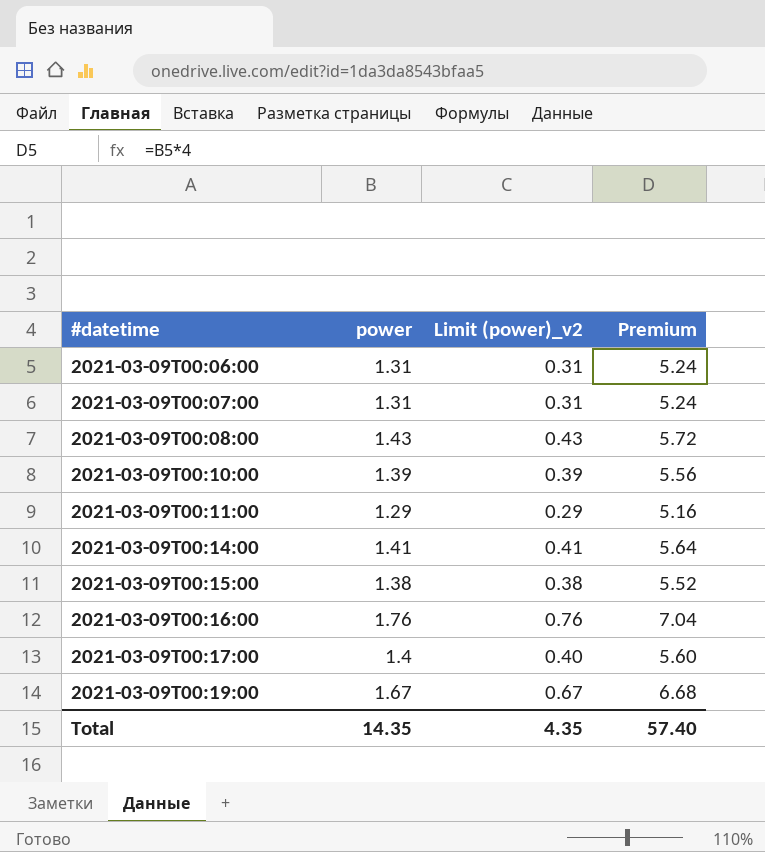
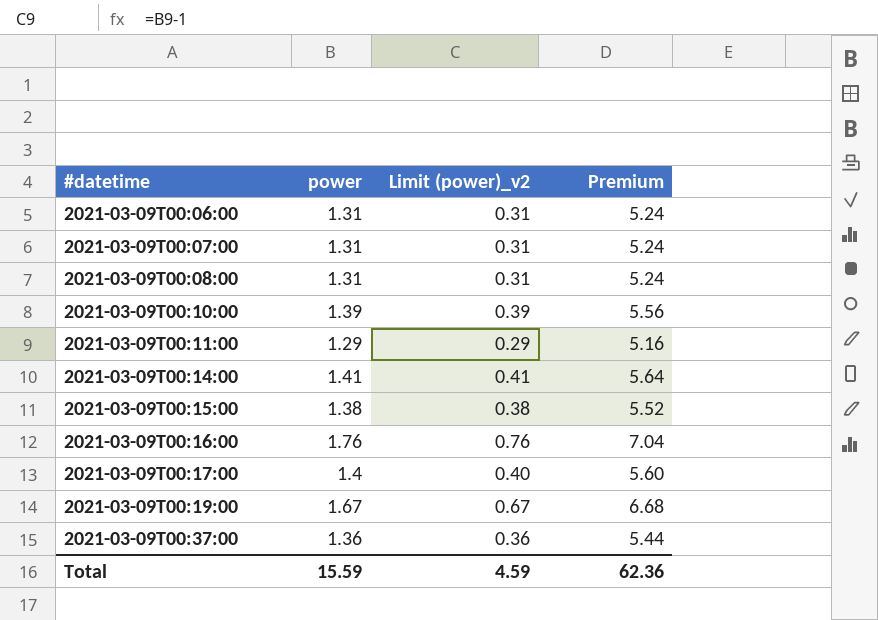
2021-03-09T00:08:00 | power: 1.43 -> 1.31
2021-03-09T00:08:00 | Limit (power)_v2: 0.43 -> 0.31
2021-03-09T00:08:00 | Premium: 5.72 -> 5.24
row 2021-03-09T00:37:00: none -> 1.36 | 0.36 | 5.44
Total | power: 14.35 -> 15.59
Total | Limit (power)_v2: 4.35 -> 4.59
Total | Premium: 57.40 -> 62.36

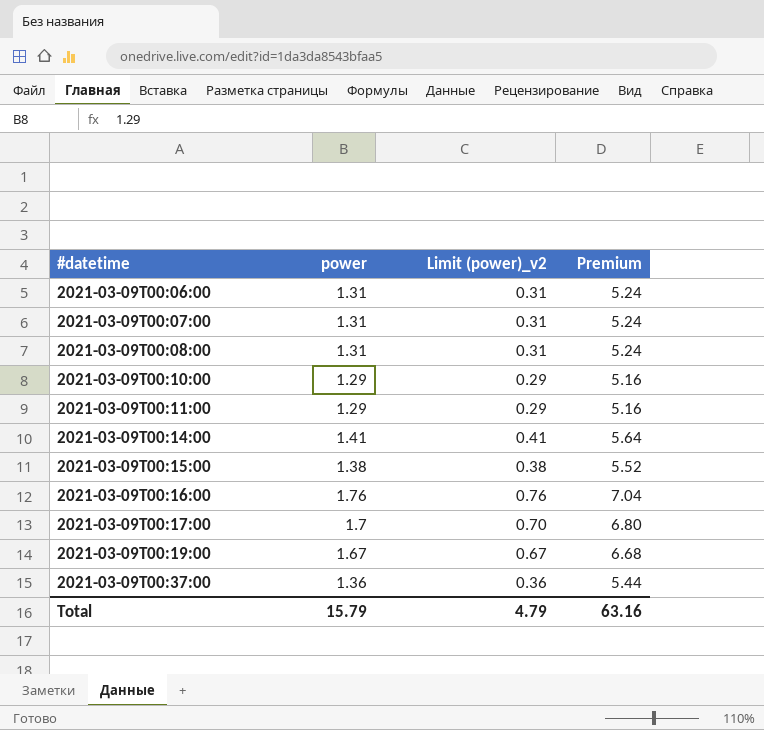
2021-03-09T00:10:00 | power: 1.39 -> 1.29
2021-03-09T00:10:00 | Limit (power)_v2: 0.39 -> 0.29
2021-03-09T00:10:00 | Premium: 5.56 -> 5.16
2021-03-09T00:17:00 | power: 1.4 -> 1.7
2021-03-09T00:17:00 | Limit (power)_v2: 0.40 -> 0.70
2021-03-09T00:17:00 | Premium: 5.60 -> 6.80
Total | power: 15.59 -> 15.79
Total | Limit (power)_v2: 4.59 -> 4.79
Total | Premium: 62.36 -> 63.16

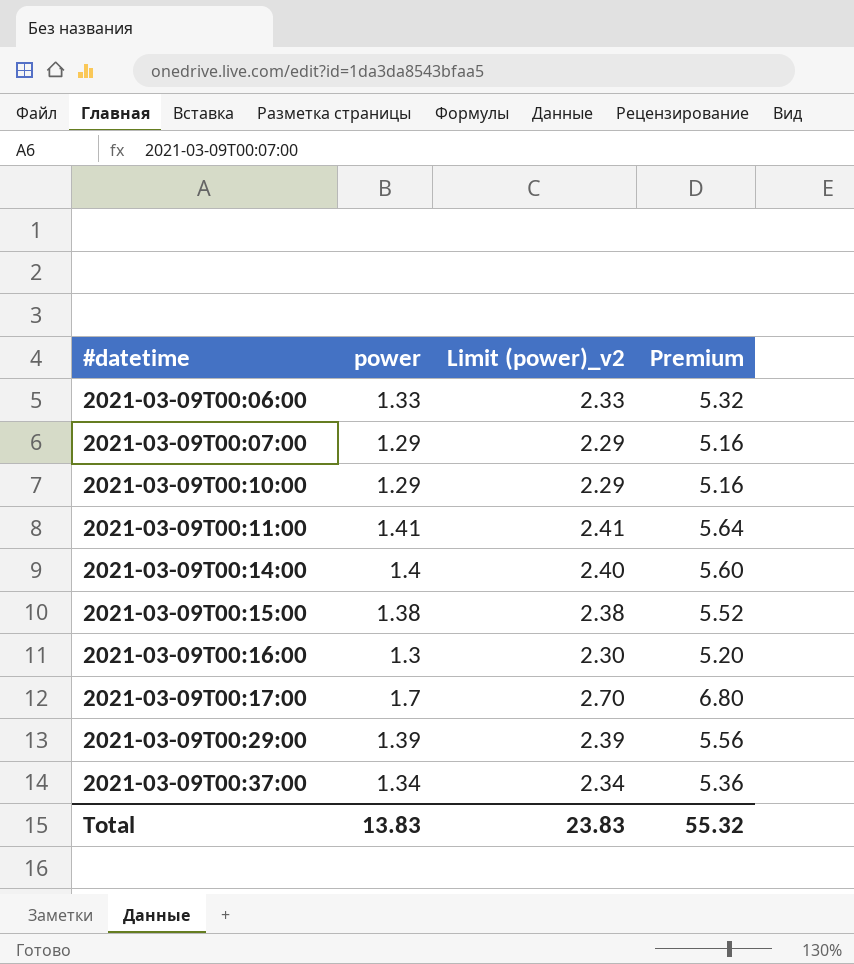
column Limit (power)_v2 | formula: [power] - 1 -> [power] + 1
row 2021-03-09T00:08:00: 1.31 | 0.31 | 5.24 -> none
row 2021-03-09T00:19:00: 1.67 | 0.67 | 6.68 -> none
2021-03-09T00:06:00 | power: 1.31 -> 1.33
2021-03-09T00:06:00 | Premium: 5.24 -> 5.32
2021-03-09T00:07:00 | power: 1.31 -> 1.29
2021-03-09T00:07:00 | Premium: 5.24 -> 5.16
2021-03-09T00:11:00 | power: 1.29 -> 1.41
2021-03-09T00:11:00 | Premium: 5.16 -> 5.64
2021-03-09T00:14:00 | power: 1.41 -> 1.4
2021-03-09T00:14:00 | Premium: 5.64 -> 5.60
2021-03-09T00:16:00 | power: 1.76 -> 1.3
2021-03-09T00:16:00 | Premium: 7.04 -> 5.20
row 2021-03-09T00:29:00: none -> 1.39 | 2.39 | 5.56
2021-03-09T00:37:00 | power: 1.36 -> 1.34
2021-03-09T00:37:00 | Premium: 5.44 -> 5.36
Total | power: 15.79 -> 13.83
Total | Limit (power)_v2: 4.79 -> 23.83
Total | Premium: 63.16 -> 55.32

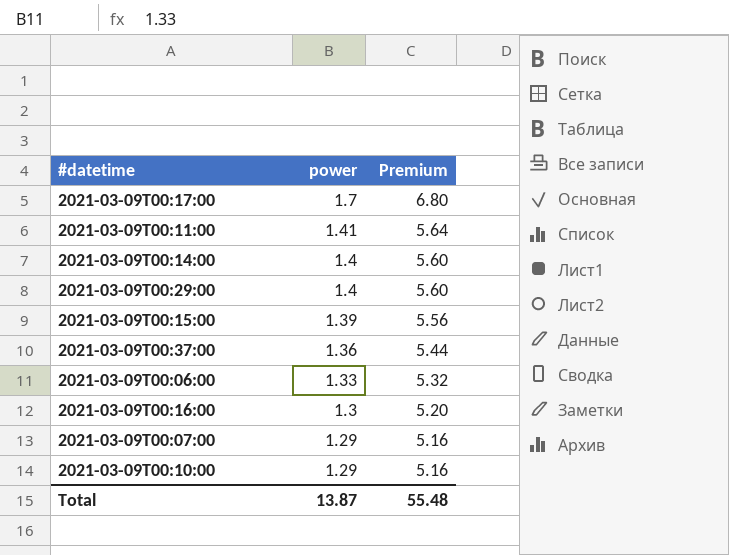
row order: #datetime ascending -> power descending
column Limit (power)_v2 | formula: [power] + 1 -> none
2021-03-09T00:29:00 | power: 1.39 -> 1.4
2021-03-09T00:29:00 | Premium: 5.56 -> 5.60
2021-03-09T00:15:00 | power: 1.38 -> 1.39
2021-03-09T00:15:00 | Premium: 5.52 -> 5.56
2021-03-09T00:37:00 | power: 1.34 -> 1.36
2021-03-09T00:37:00 | Premium: 5.36 -> 5.44
Total | power: 13.83 -> 13.87
Total | Premium: 55.32 -> 55.48

